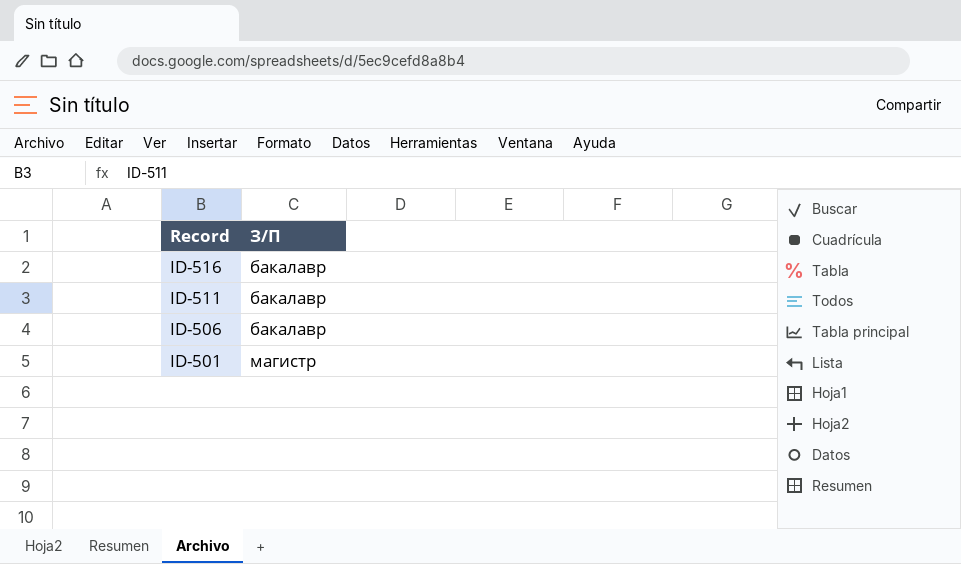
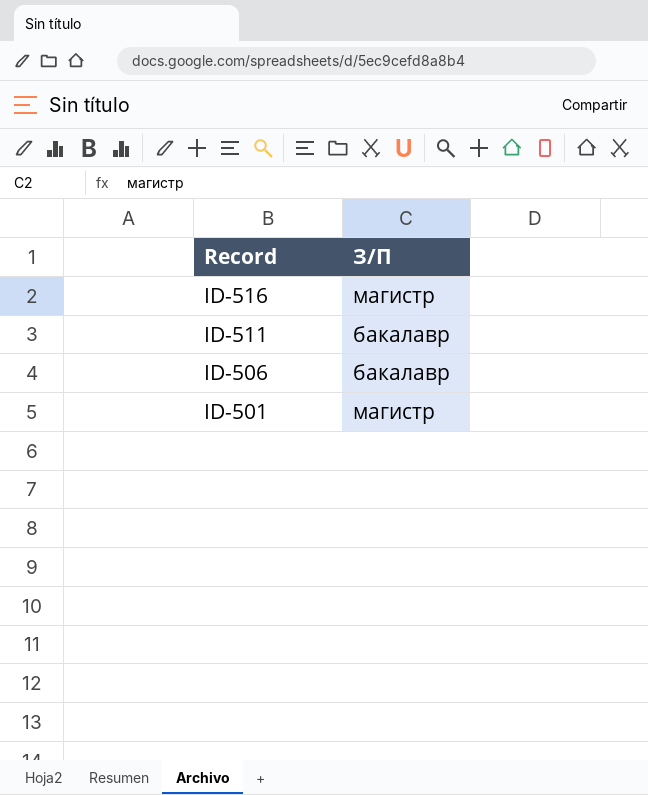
ID-516 | З/П: бакалавр -> магистр

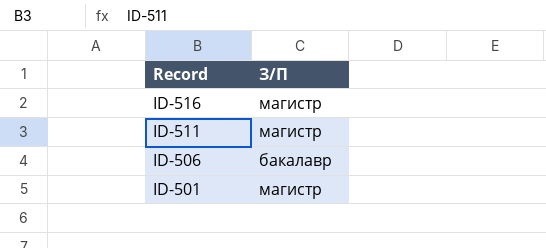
ID-511 | З/П: бакалавр -> магистр

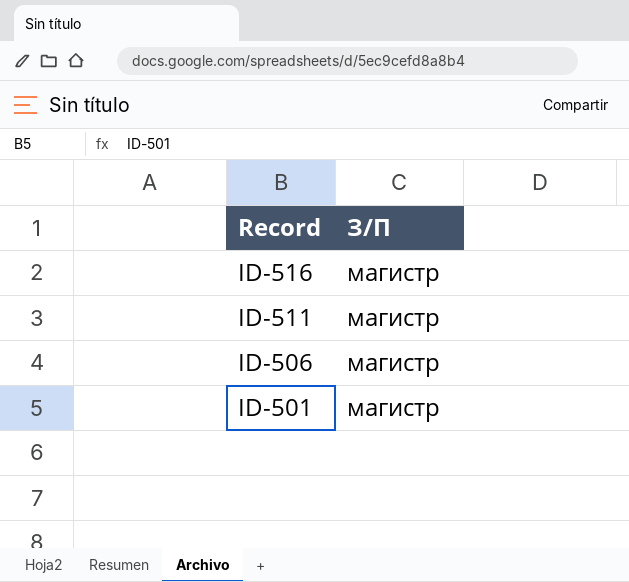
ID-506 | З/П: бакалавр -> магистр

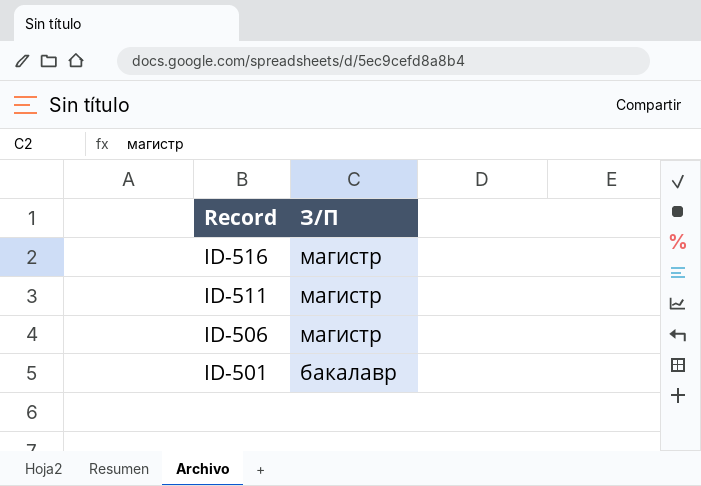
ID-501 | З/П: магистр -> бакалавр

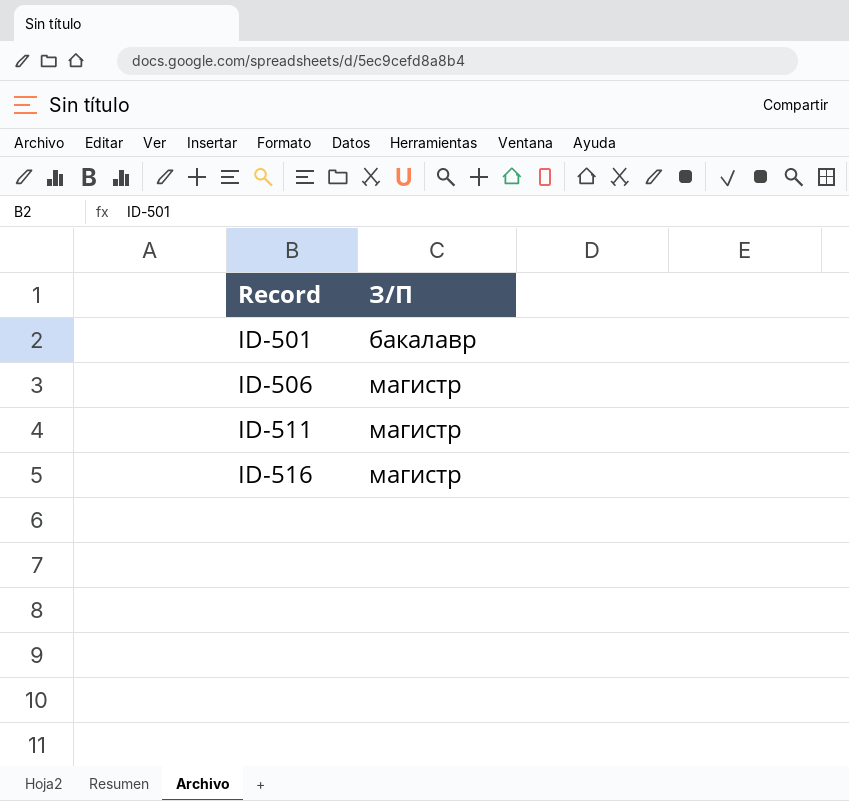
row order: Record descending -> Record ascending

